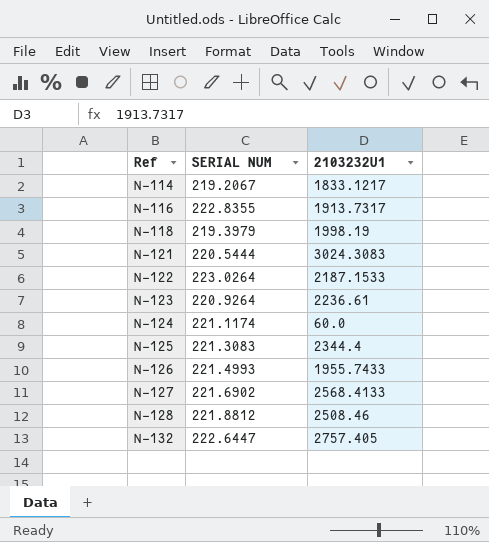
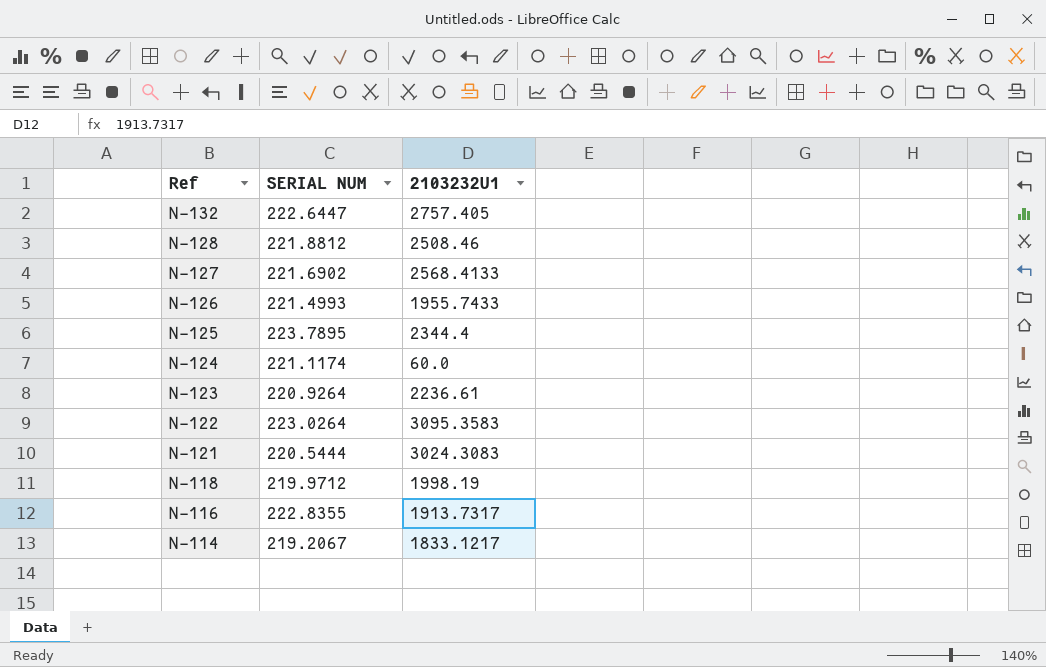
row order: Ref ascending -> Ref descending
N-125 | SERIAL NUM: 221.3083 -> 223.7895
N-122 | 2103232U1: 2187.1533 -> 3095.3583
N-118 | SERIAL NUM: 219.3979 -> 219.9712

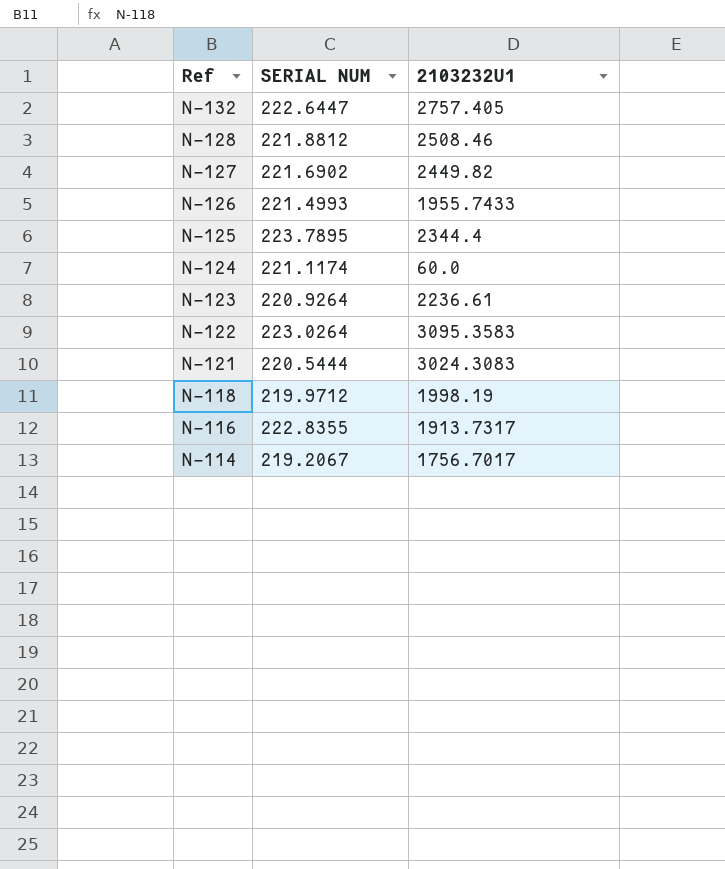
N-127 | 2103232U1: 2568.4133 -> 2449.82
N-114 | 2103232U1: 1833.1217 -> 1756.7017

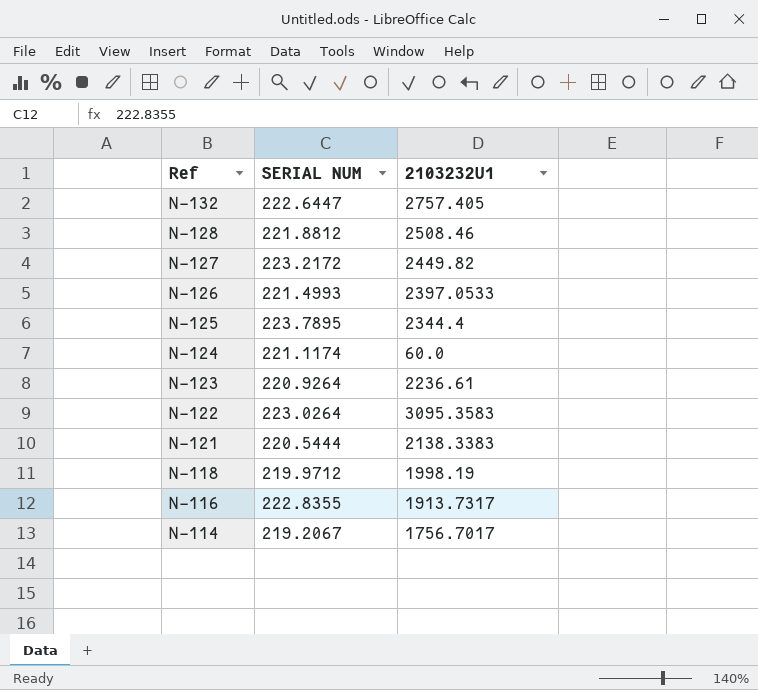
N-127 | SERIAL NUM: 221.6902 -> 223.2172
N-126 | 2103232U1: 1955.7433 -> 2397.0533
N-121 | 2103232U1: 3024.3083 -> 2138.3383

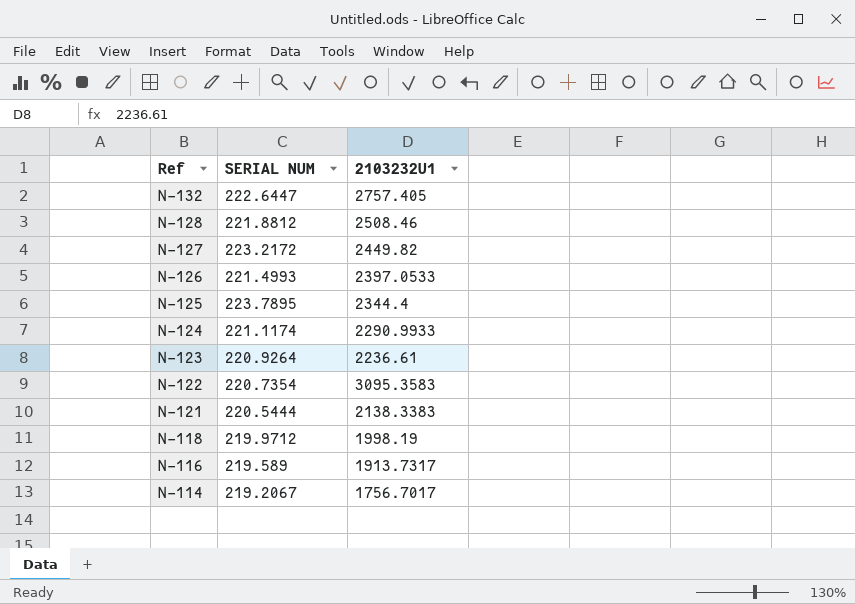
N-124 | 2103232U1: 60.0 -> 2290.9933
N-122 | SERIAL NUM: 223.0264 -> 220.7354
N-116 | SERIAL NUM: 222.8355 -> 219.589

